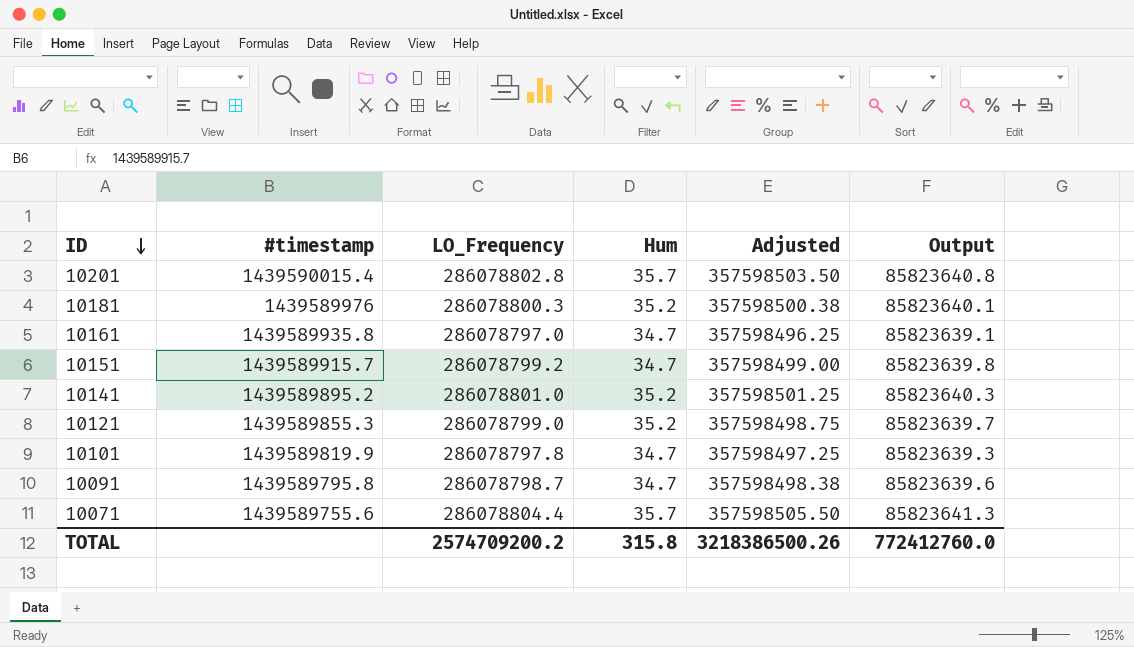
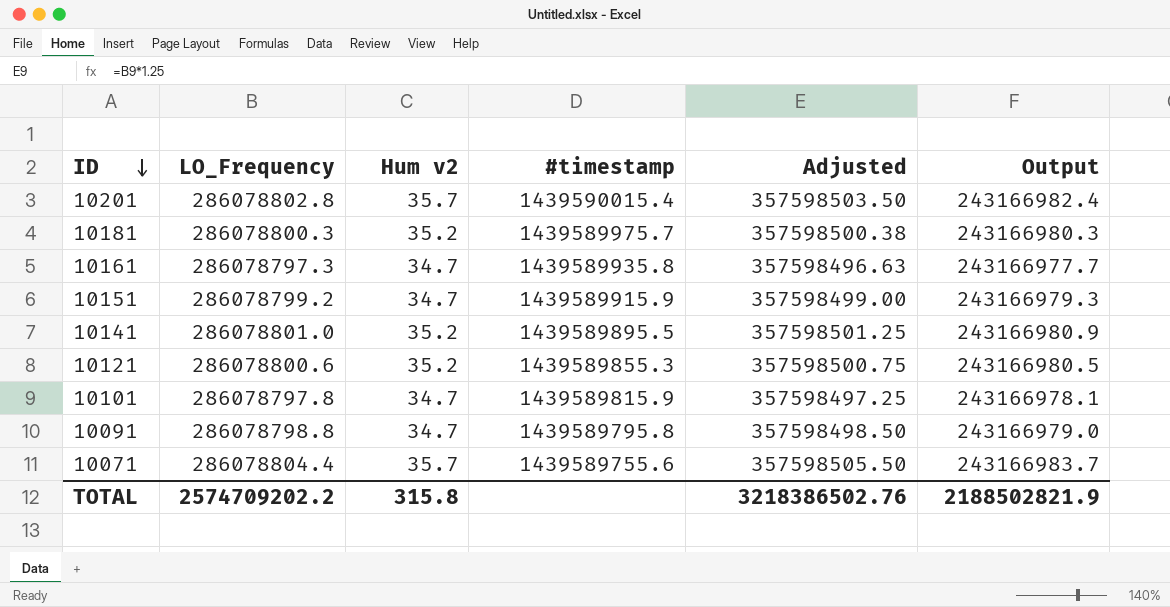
column name: Hum -> Hum v2
column #timestamp | position: 2 -> 4
column Output | formula: [LO_Frequency] * 0.3 -> [LO_Frequency] * 0.85
10181 | #timestamp: 1439589976 -> 1439589975.7
10161 | LO_Frequency: 286078797.0 -> 286078797.3
10161 | Adjusted: 357598496.25 -> 357598496.63
10151 | #timestamp: 1439589915.7 -> 1439589915.9
10141 | #timestamp: 1439589895.2 -> 1439589895.5
10121 | LO_Frequency: 286078799.0 -> 286078800.6
10121 | Adjusted: 357598498.75 -> 357598500.75
10101 | #timestamp: 1439589819.9 -> 1439589815.9
10091 | LO_Frequency: 286078798.7 -> 286078798.8
10091 | Adjusted: 357598498.38 -> 357598498.50
TOTAL | LO_Frequency: 2574709200.2 -> 2574709202.2
TOTAL | Adjusted: 3218386500.26 -> 3218386502.76
TOTAL | Output: 772412760.0 -> 2188502821.9

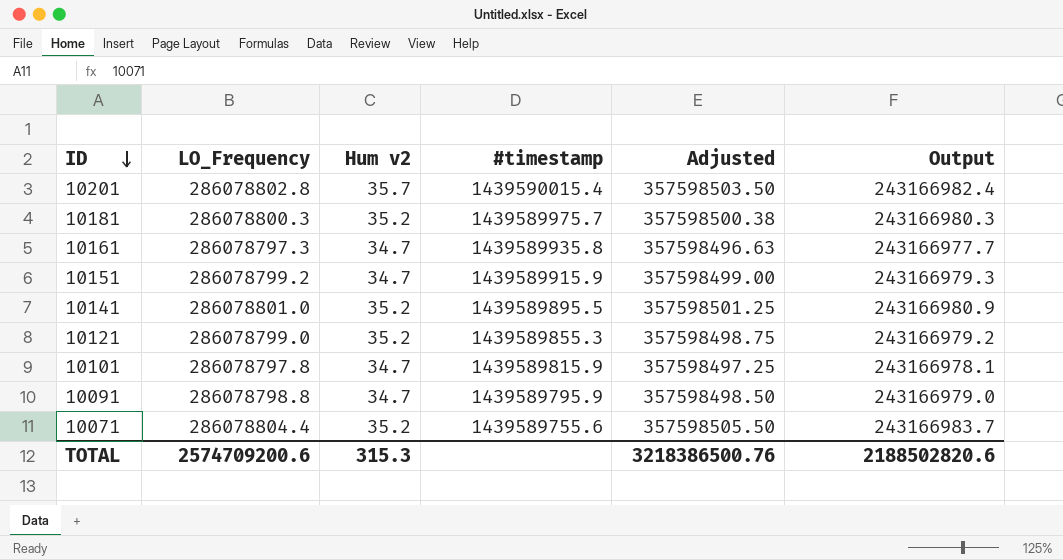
10121 | LO_Frequency: 286078800.6 -> 286078799.0
10121 | Adjusted: 357598500.75 -> 357598498.75
10121 | Output: 243166980.5 -> 243166979.2
10091 | #timestamp: 1439589795.8 -> 1439589795.9
10071 | Hum v2: 35.7 -> 35.2
TOTAL | LO_Frequency: 2574709202.2 -> 2574709200.6
TOTAL | Hum v2: 315.8 -> 315.3
TOTAL | Adjusted: 3218386502.76 -> 3218386500.76
TOTAL | Output: 2188502821.9 -> 2188502820.6

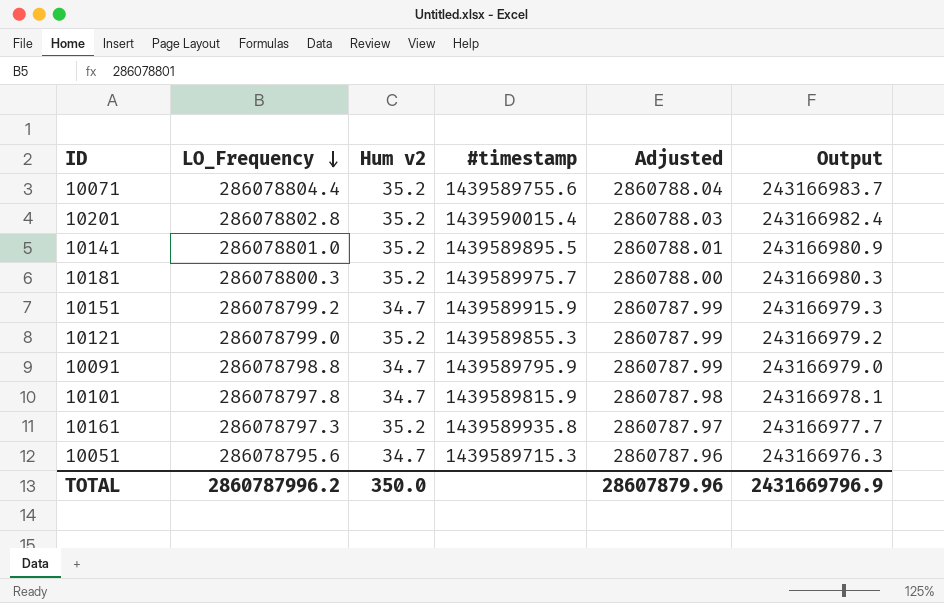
row order: ID descending -> LO_Frequency descending
column Adjusted | formula: [LO_Frequency] * 1.25 -> [LO_Frequency] * 0.01
10201 | Hum v2: 35.7 -> 35.2
10161 | Hum v2: 34.7 -> 35.2
row 10051: none -> 286078795.6 | 34.7 | 1439589715.3 | 2860787.96 | 243166976.3
TOTAL | LO_Frequency: 2574709200.6 -> 2860787996.2
TOTAL | Hum v2: 315.3 -> 350.0
TOTAL | Adjusted: 3218386500.76 -> 28607879.96
TOTAL | Output: 2188502820.6 -> 2431669796.9

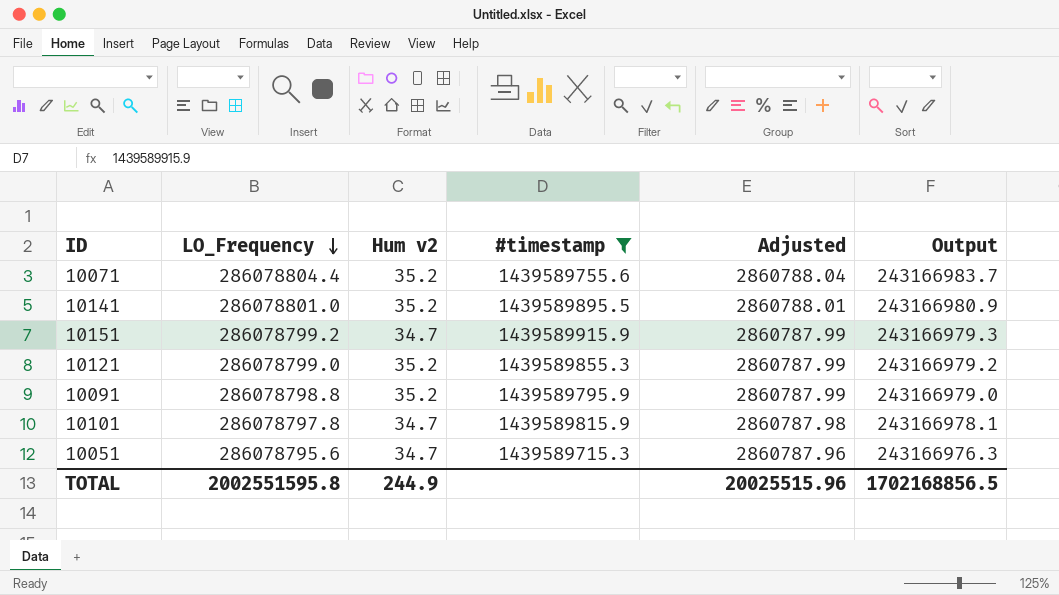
filter: none -> #timestamp <= 1439589915.9
10091 | Hum v2: 34.7 -> 35.2
TOTAL | LO_Frequency: 2860787996.2 -> 2002551595.8
TOTAL | Hum v2: 350.0 -> 244.9
TOTAL | Adjusted: 28607879.96 -> 20025515.96
TOTAL | Output: 2431669796.9 -> 1702168856.5

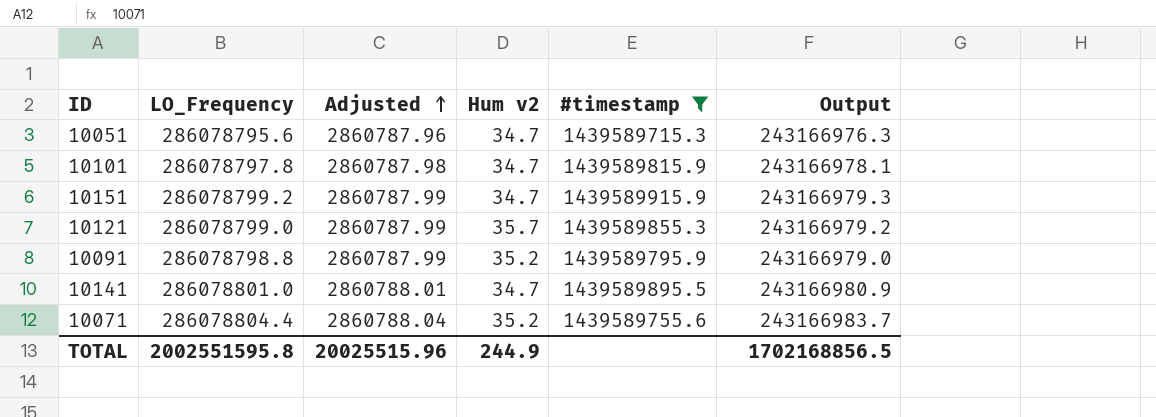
row order: LO_Frequency descending -> Adjusted ascending
column Adjusted | position: 5 -> 3
10121 | Hum v2: 35.2 -> 35.7
10141 | Hum v2: 35.2 -> 34.7

